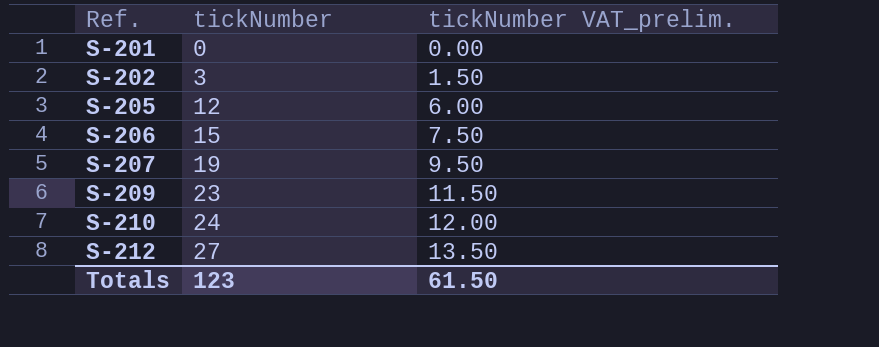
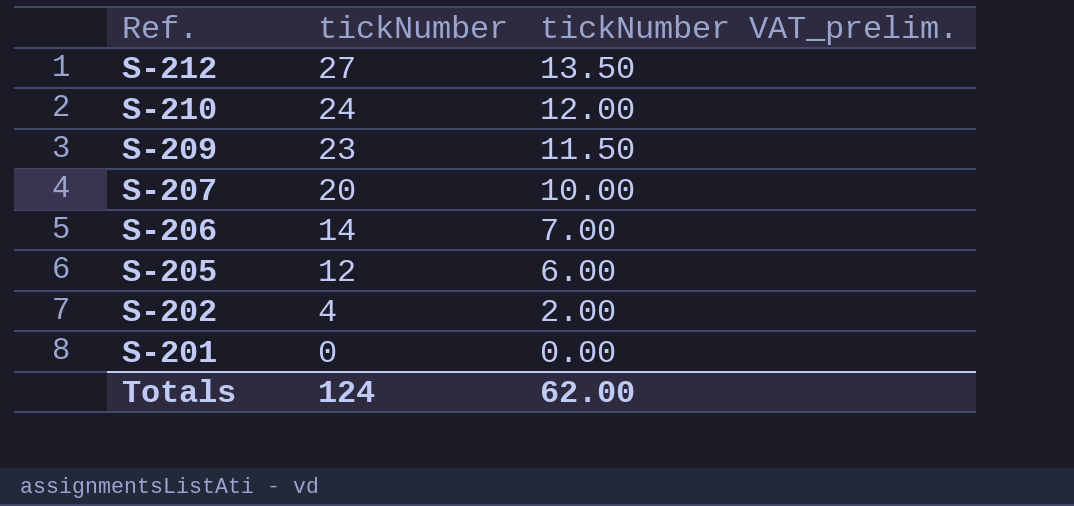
row order: Ref. ascending -> Ref. descending
S-207 | tickNumber: 19 -> 20
S-207 | tickNumber VAT_prelim.: 9.50 -> 10.00
S-206 | tickNumber: 15 -> 14
S-206 | tickNumber VAT_prelim.: 7.50 -> 7.00
S-202 | tickNumber: 3 -> 4
S-202 | tickNumber VAT_prelim.: 1.50 -> 2.00
Totals | tickNumber: 123 -> 124
Totals | tickNumber VAT_prelim.: 61.50 -> 62.00

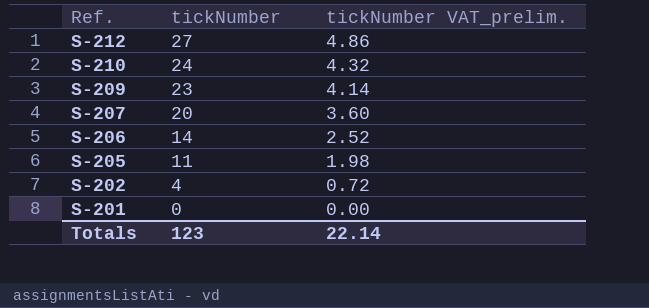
column tickNumber VAT_prelim. | formula: [tickNumber] * 0.5 -> [tickNumber] * 0.18
S-205 | tickNumber: 12 -> 11
Totals | tickNumber: 124 -> 123
Totals | tickNumber VAT_prelim.: 62.00 -> 22.14

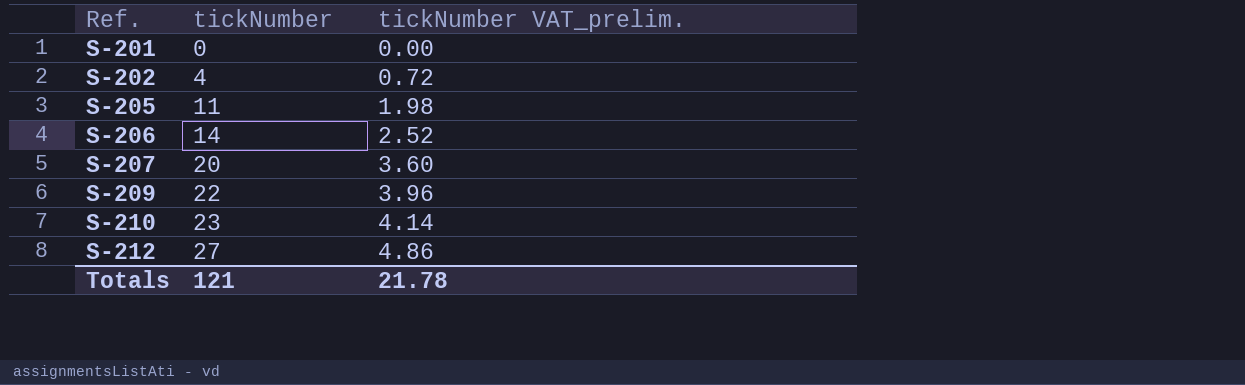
row order: Ref. descending -> Ref. ascending
S-209 | tickNumber: 23 -> 22
S-209 | tickNumber VAT_prelim.: 4.14 -> 3.96
S-210 | tickNumber: 24 -> 23
S-210 | tickNumber VAT_prelim.: 4.32 -> 4.14
Totals | tickNumber: 123 -> 121
Totals | tickNumber VAT_prelim.: 22.14 -> 21.78

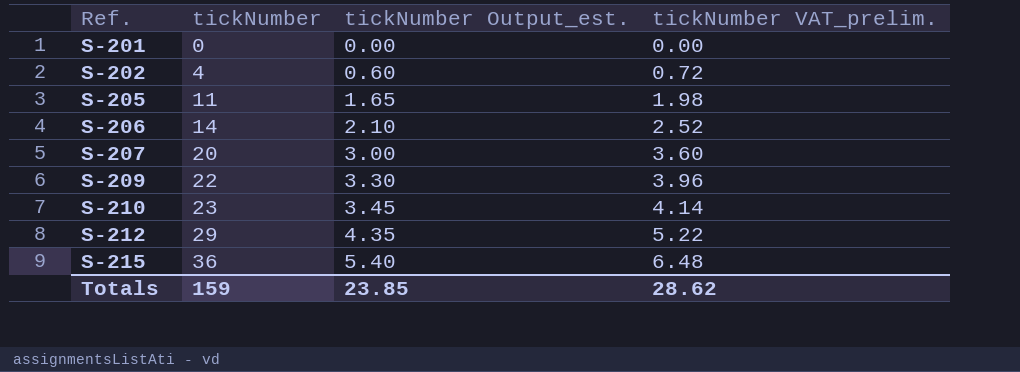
column tickNumber Output_est. | formula: none -> [tickNumber] * 0.15
S-212 | tickNumber: 27 -> 29
S-212 | tickNumber VAT_prelim.: 4.86 -> 5.22
row S-215: none -> 36 | 5.40 | 6.48
Totals | tickNumber: 121 -> 159
Totals | tickNumber VAT_prelim.: 21.78 -> 28.62

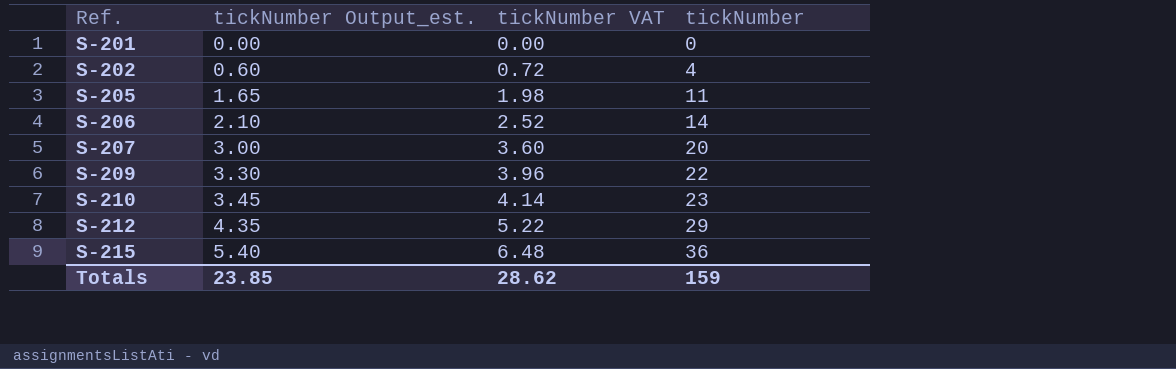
column name: tickNumber VAT_prelim. -> tickNumber VAT
column tickNumber | position: 2 -> 4

